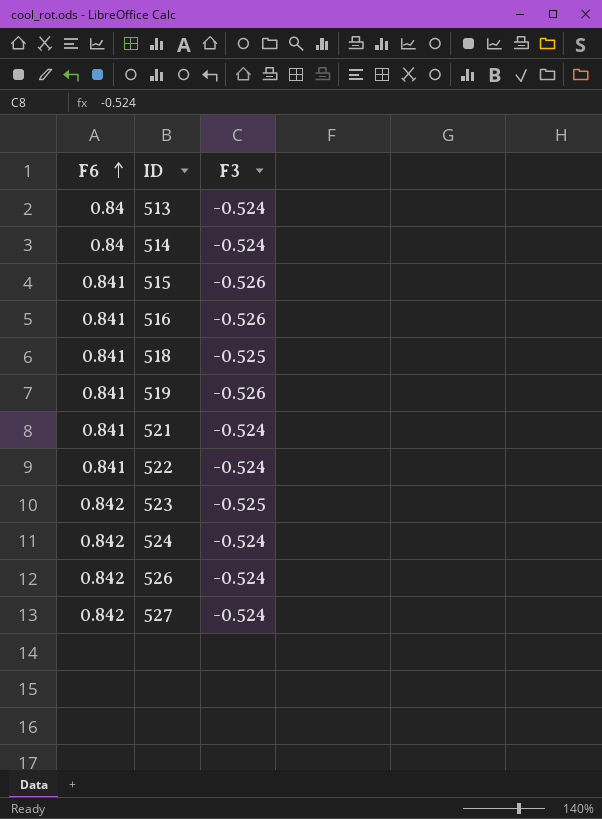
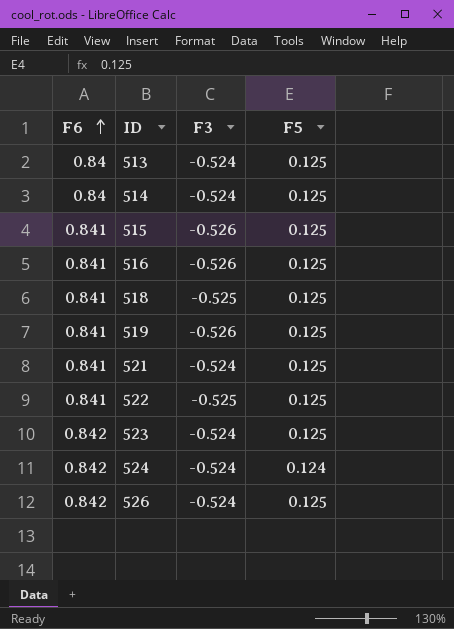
column F5 | position: none -> 4
row 527: 0.842 | -0.524 -> none
522 | F3: -0.524 -> -0.525
523 | F3: -0.525 -> -0.524

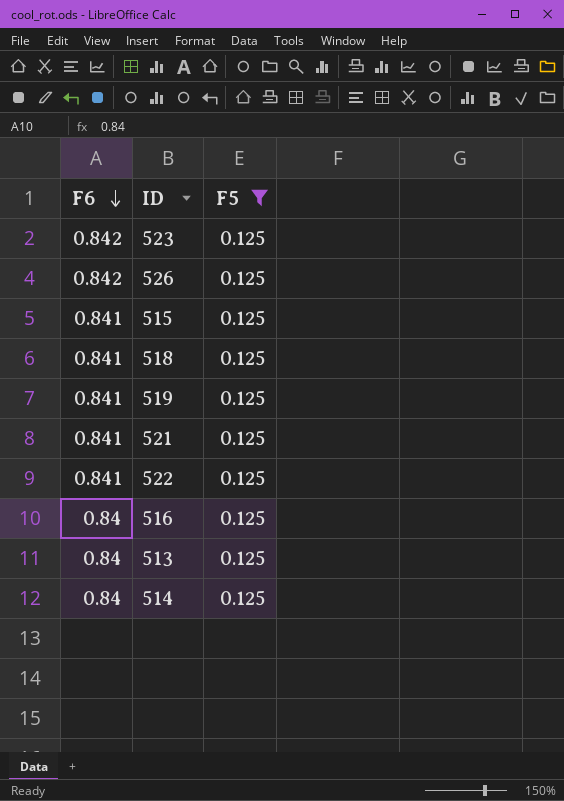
filter: none -> F5 = 0.125
row order: F6 ascending -> F6 descending
column F3 | position: 3 -> none
516 | F6: 0.841 -> 0.84

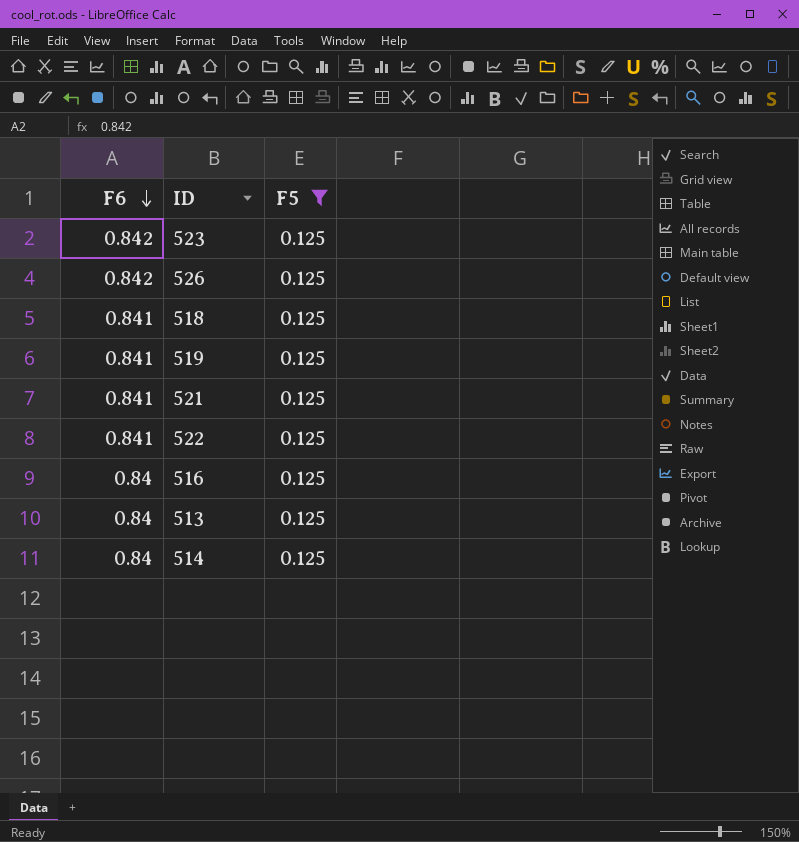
row 515: 0.841 | 0.125 -> none

